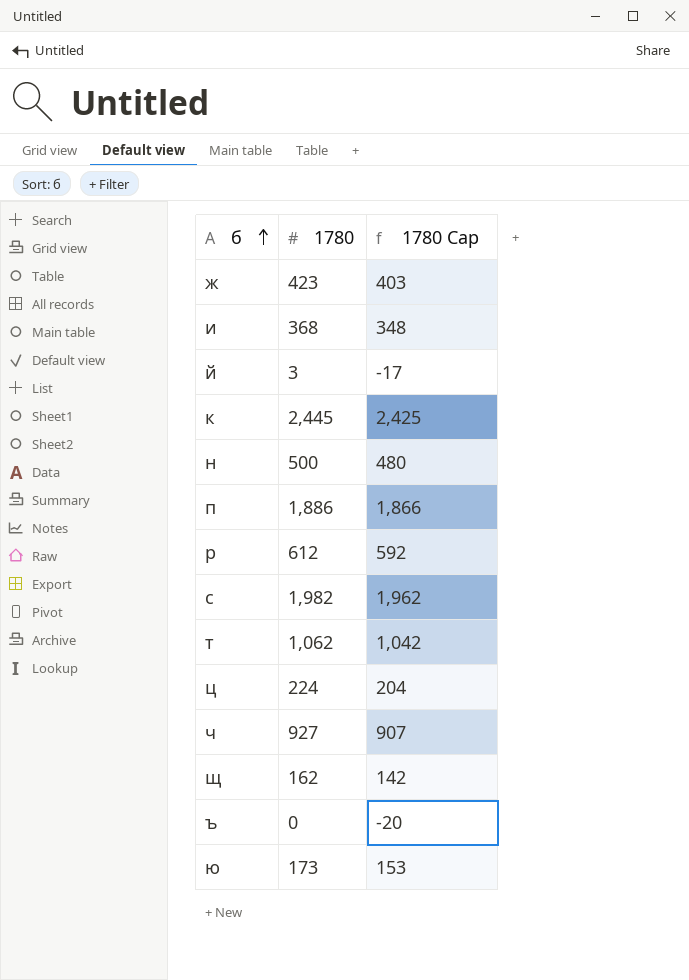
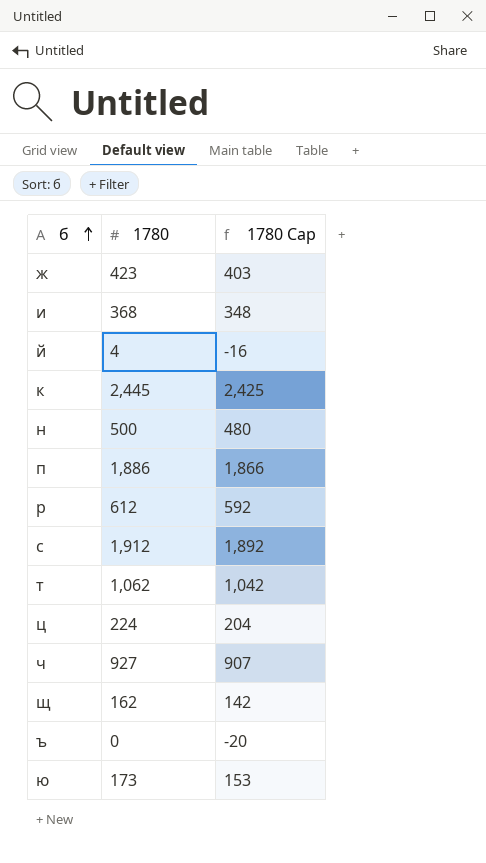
й | 1780: 3 -> 4
й | 1780 Cap: -17 -> -16
с | 1780: 1,982 -> 1,912
с | 1780 Cap: 1,962 -> 1,892

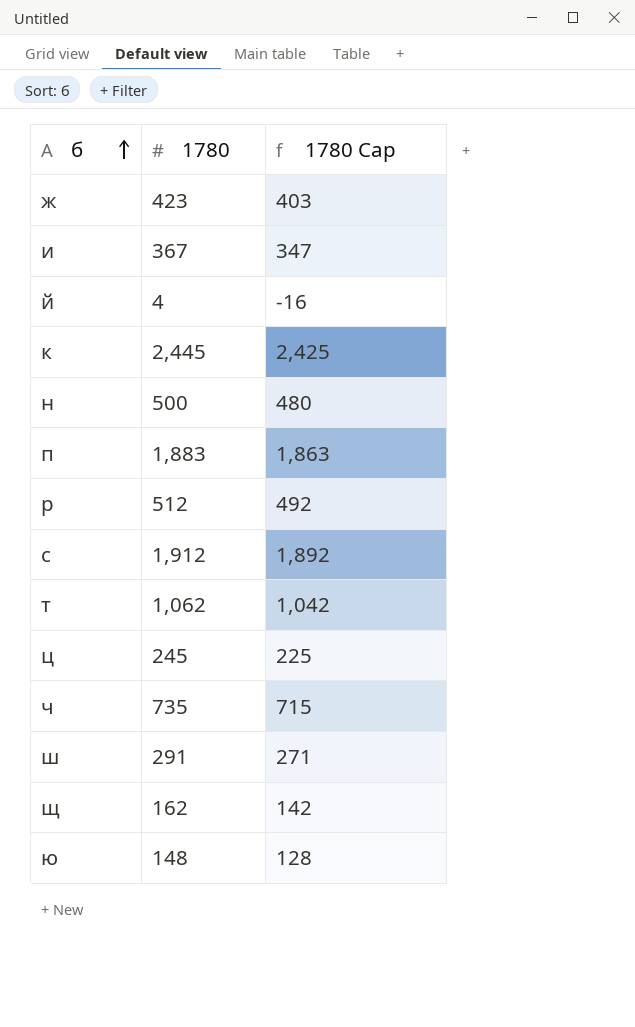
row ъ: 0 | -20 -> none
и | 1780: 368 -> 367
и | 1780 Cap: 348 -> 347
п | 1780: 1,886 -> 1,883
п | 1780 Cap: 1,866 -> 1,863
р | 1780: 612 -> 512
р | 1780 Cap: 592 -> 492
ц | 1780: 224 -> 245
ц | 1780 Cap: 204 -> 225
ч | 1780: 927 -> 735
ч | 1780 Cap: 907 -> 715
row ш: none -> 291 | 271
ю | 1780: 173 -> 148
ю | 1780 Cap: 153 -> 128

